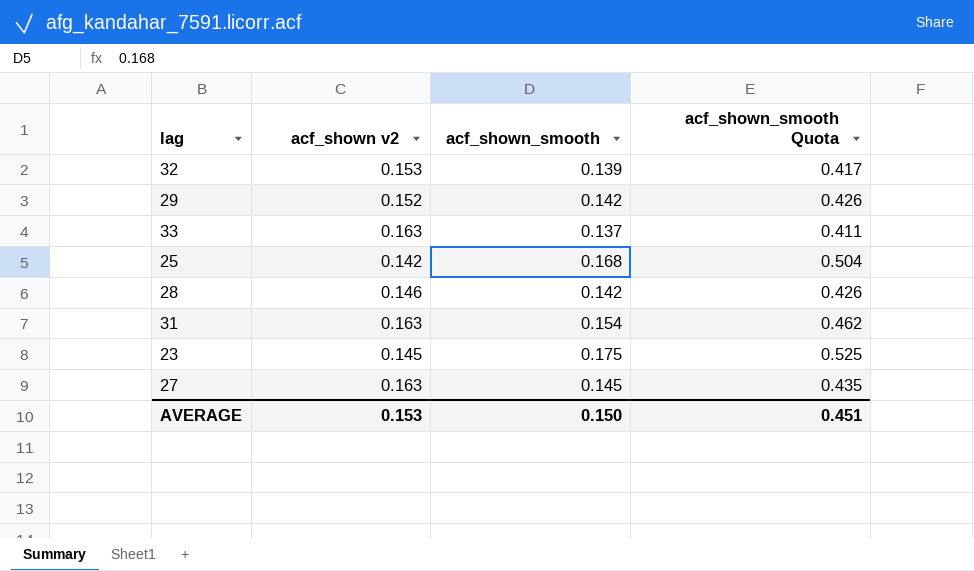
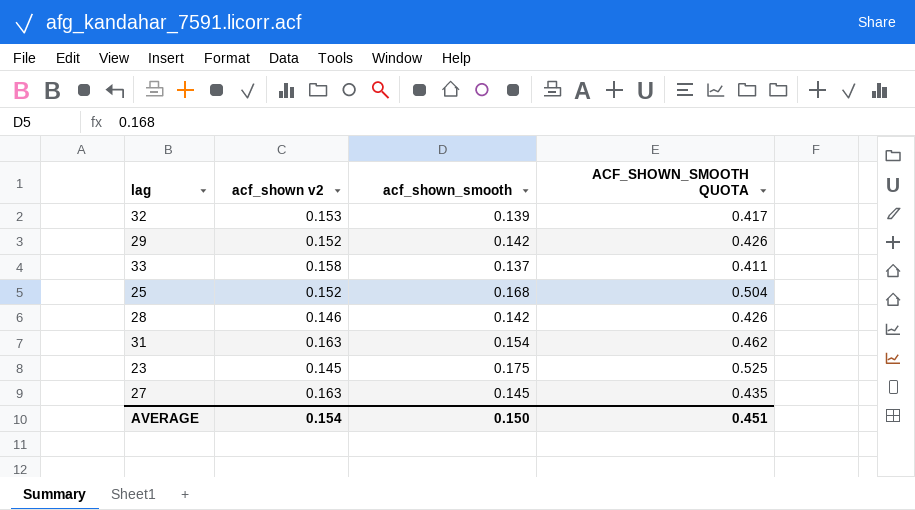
column name: acf_shown_smooth Quota -> ACF_SHOWN_SMOOTH QUOTA
33 | acf_shown v2: 0.163 -> 0.158
25 | acf_shown v2: 0.142 -> 0.152
AVERAGE | acf_shown v2: 0.153 -> 0.154

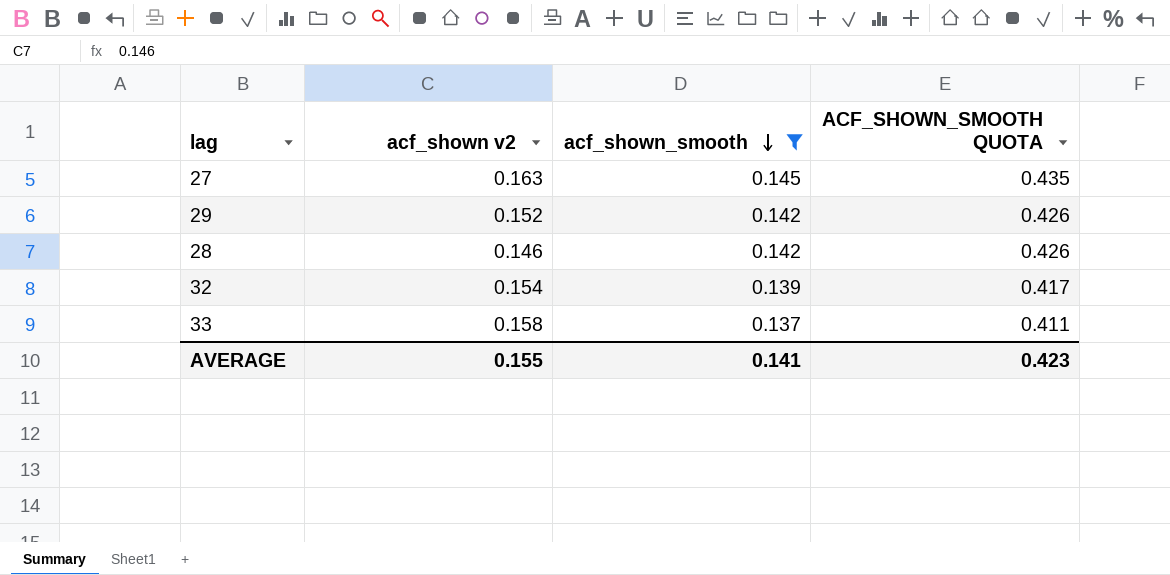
filter: none -> acf_shown_smooth <= 0.145
row order: none -> acf_shown_smooth descending
32 | acf_shown v2: 0.153 -> 0.154
AVERAGE | acf_shown v2: 0.154 -> 0.155
AVERAGE | acf_shown_smooth: 0.150 -> 0.141
AVERAGE | ACF_SHOWN_SMOOTH QUOTA: 0.451 -> 0.423

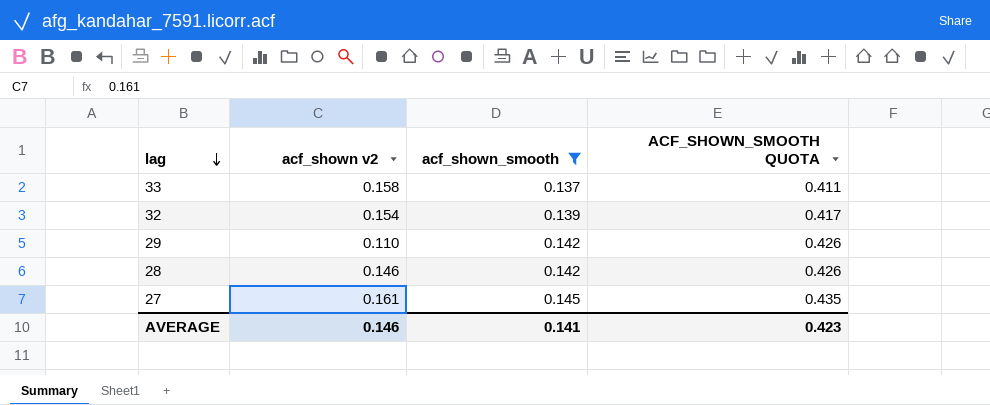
row order: acf_shown_smooth descending -> lag descending
29 | acf_shown v2: 0.152 -> 0.110
27 | acf_shown v2: 0.163 -> 0.161
AVERAGE | acf_shown v2: 0.155 -> 0.146

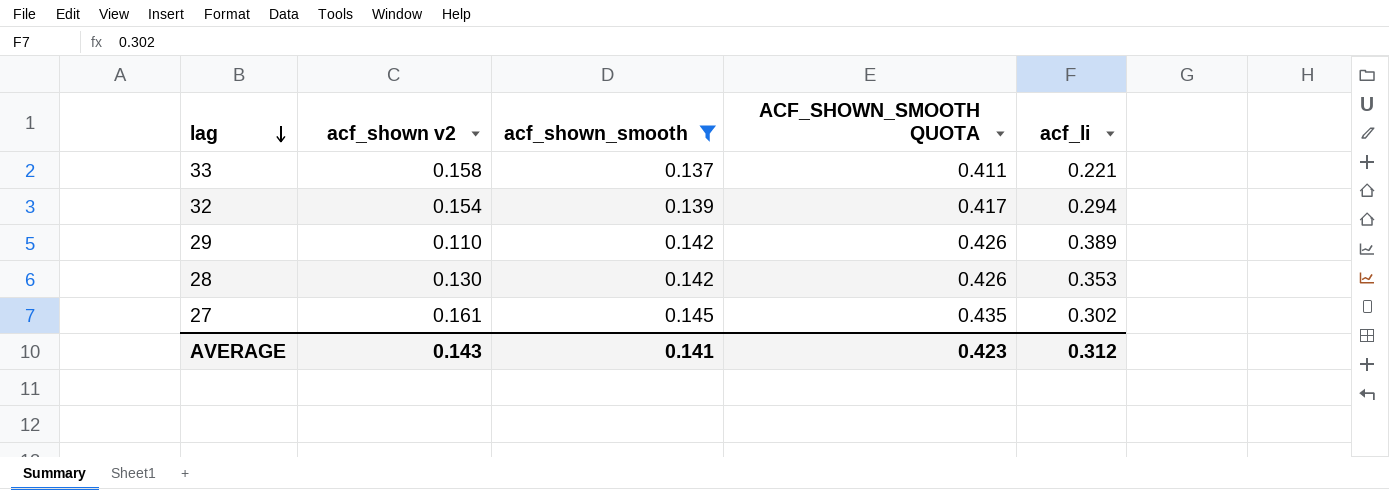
column acf_li | position: none -> 5
28 | acf_shown v2: 0.146 -> 0.130
AVERAGE | acf_shown v2: 0.146 -> 0.143

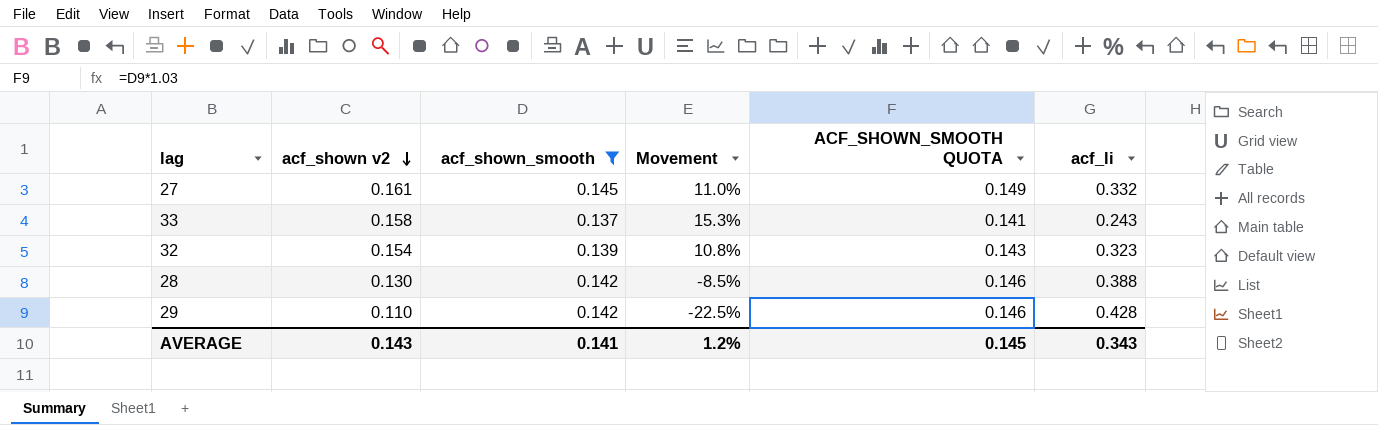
row order: lag descending -> acf_shown v2 descending
column Movement | formula: none -> ([acf_shown v2] - [acf_shown_smooth]) / [acf_shown_smooth]
column ACF_SHOWN_SMOOTH QUOTA | formula: [acf_shown_smooth] * 3 -> [acf_shown_smooth] * 1.03
27 | acf_li: 0.302 -> 0.332
33 | acf_li: 0.221 -> 0.243
32 | acf_li: 0.294 -> 0.323
28 | acf_li: 0.353 -> 0.388
29 | acf_li: 0.389 -> 0.428
AVERAGE | ACF_SHOWN_SMOOTH QUOTA: 0.423 -> 0.145
AVERAGE | acf_li: 0.312 -> 0.343

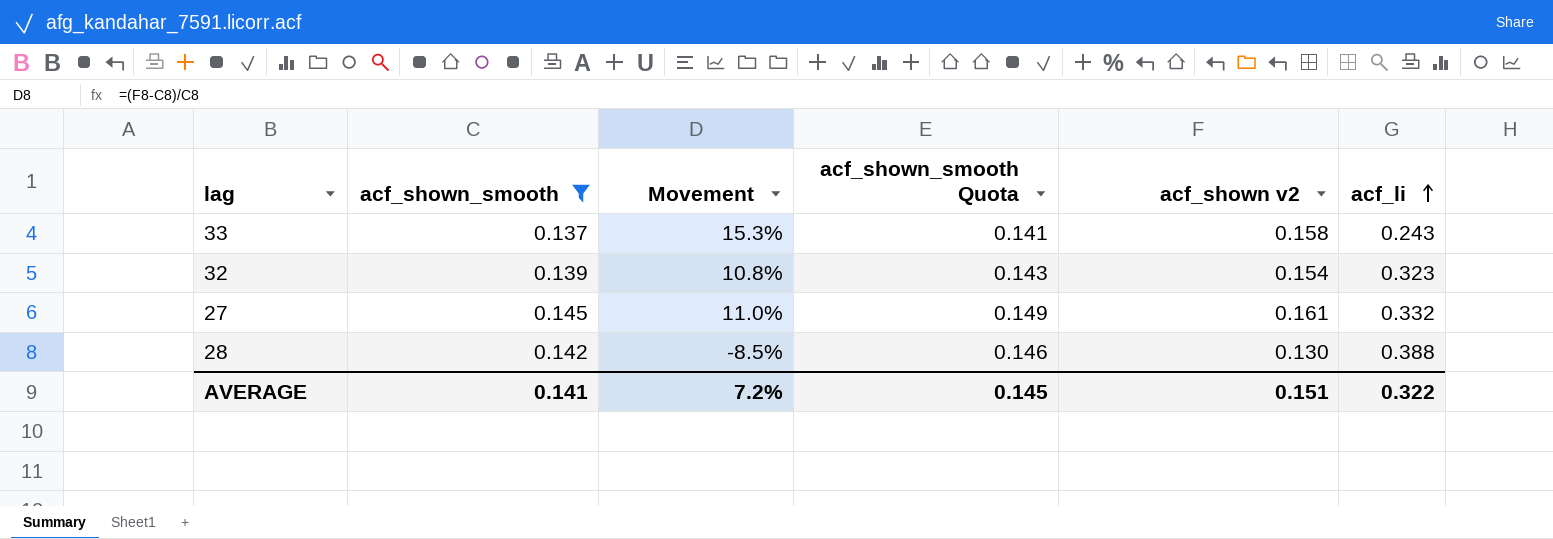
row order: acf_shown v2 descending -> acf_li ascending
column name: ACF_SHOWN_SMOOTH QUOTA -> acf_shown_smooth Quota
column acf_shown v2 | position: 2 -> 5
row 29: 0.110 | 0.142 | -22.5% | 0.146 | 0.428 -> none
AVERAGE | Movement: 1.2% -> 7.2%
AVERAGE | acf_shown v2: 0.143 -> 0.151
AVERAGE | acf_li: 0.343 -> 0.322

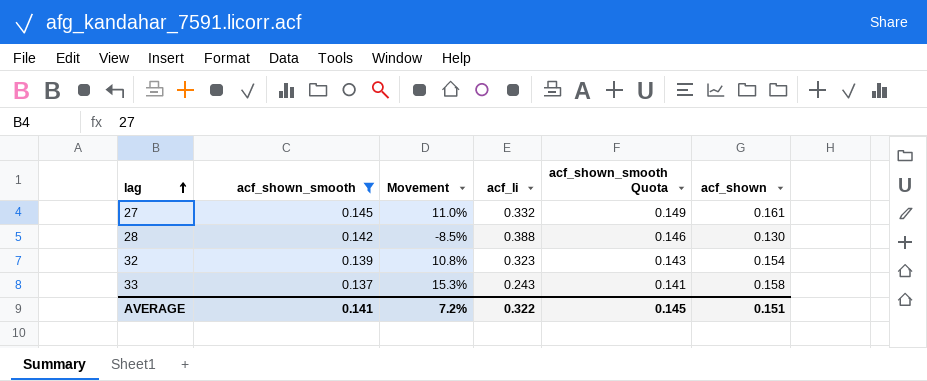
row order: acf_li ascending -> lag ascending
column acf_li | position: 6 -> 4
column name: acf_shown v2 -> acf_shown

